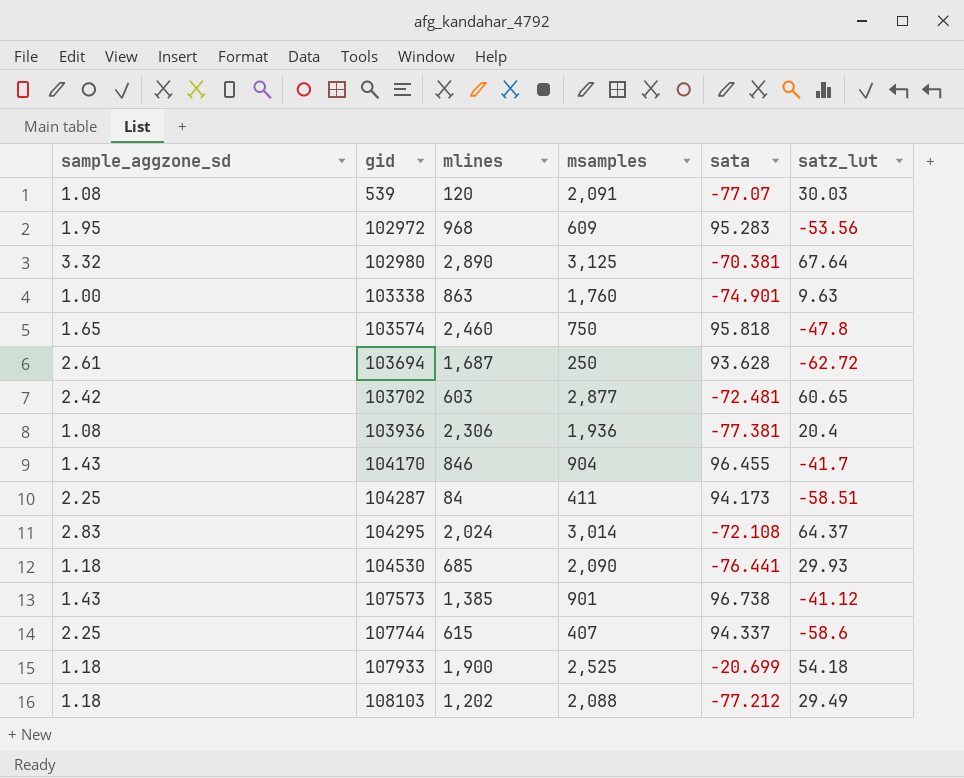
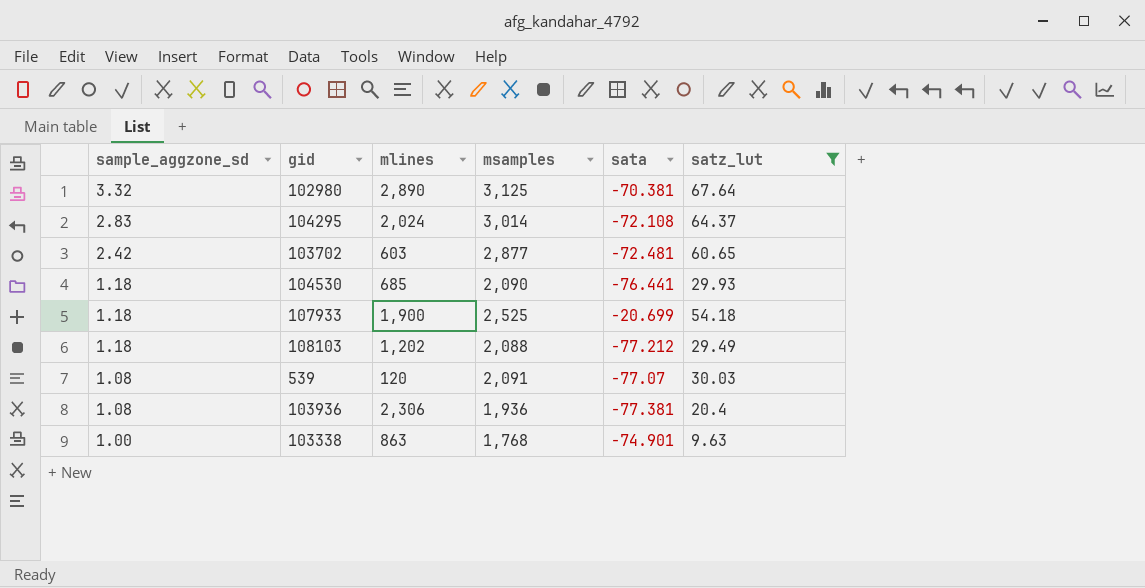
filter: none -> satz_lut >= 9.63
row order: gid ascending -> sample_aggzone_sd descending
103338 | msamples: 1,760 -> 1,768

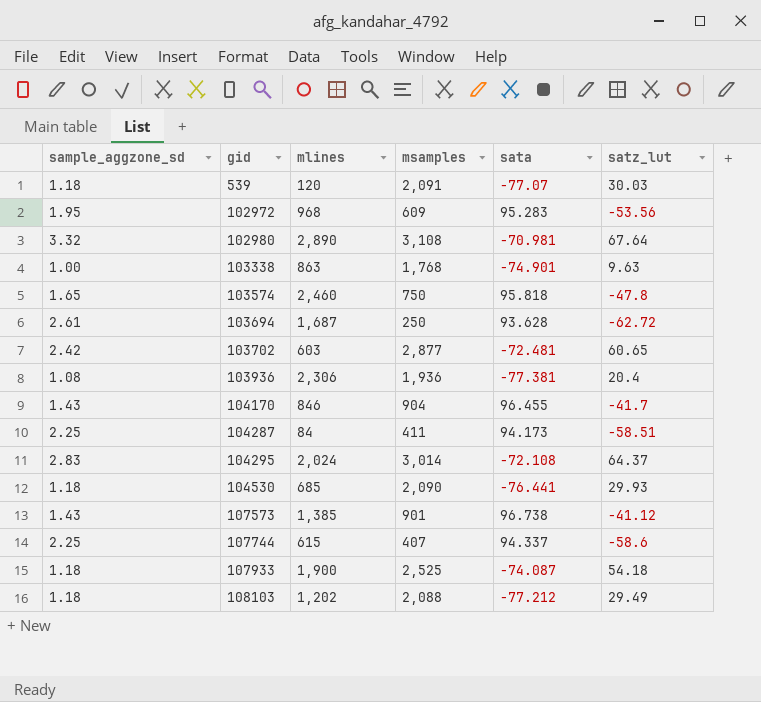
filter: satz_lut >= 9.63 -> none
row order: sample_aggzone_sd descending -> gid ascending
539 | sample_aggzone_sd: 1.08 -> 1.18
102980 | msamples: 3,125 -> 3,108
102980 | sata: -70.381 -> -70.981
107933 | sata: -20.699 -> -74.087

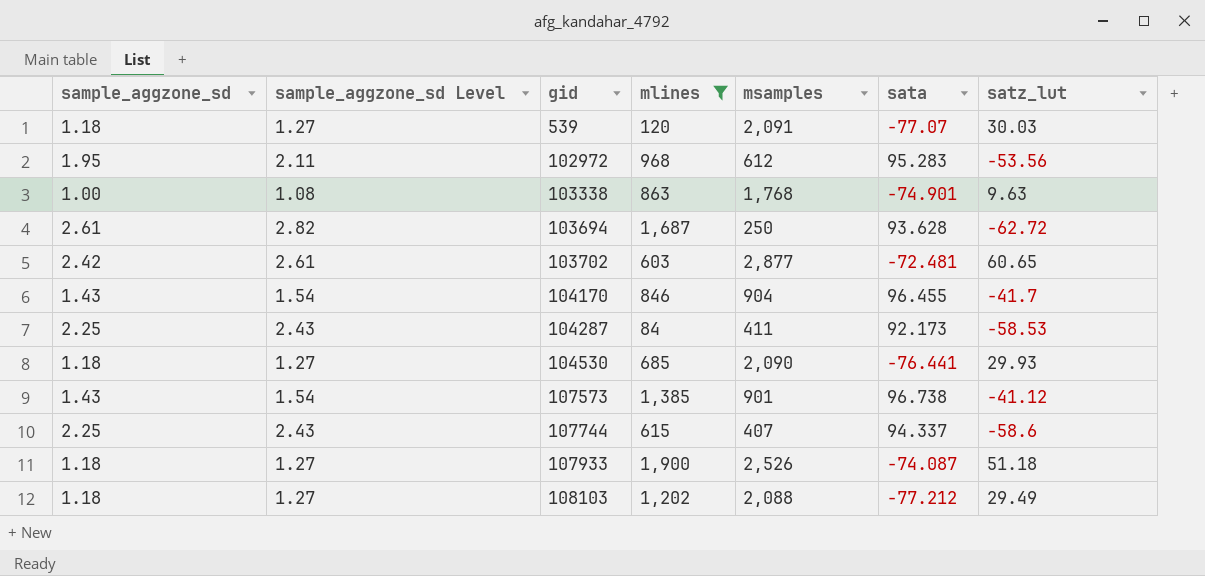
filter: none -> mlines <= 1,900
column sample_aggzone_sd Level | formula: none -> [sample_aggzone_sd] * 1.08
102972 | msamples: 609 -> 612
104287 | sata: 94.173 -> 92.173
104287 | satz_lut: -58.51 -> -58.53
107933 | msamples: 2,525 -> 2,526
107933 | satz_lut: 54.18 -> 51.18

